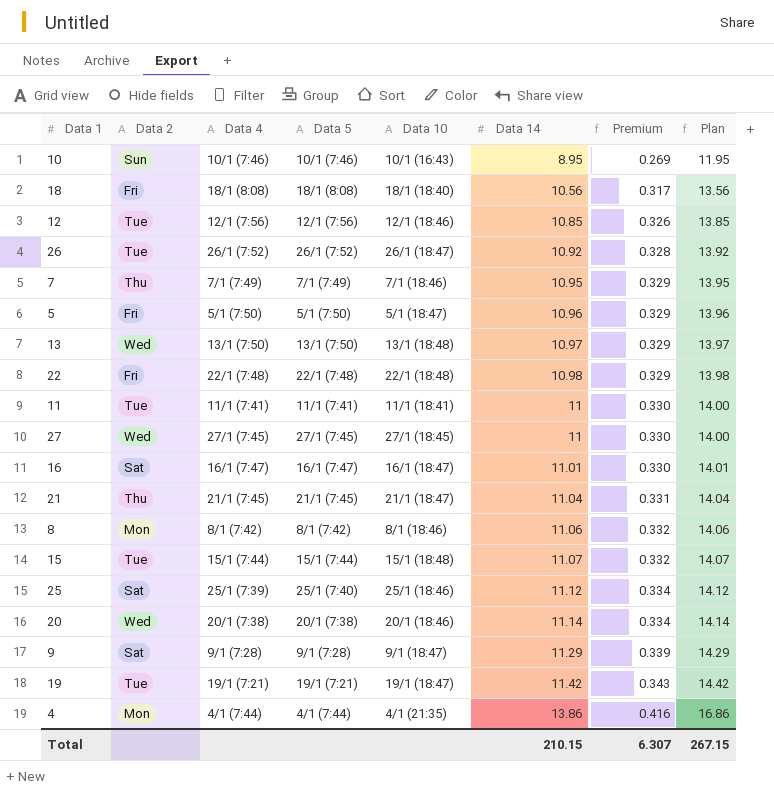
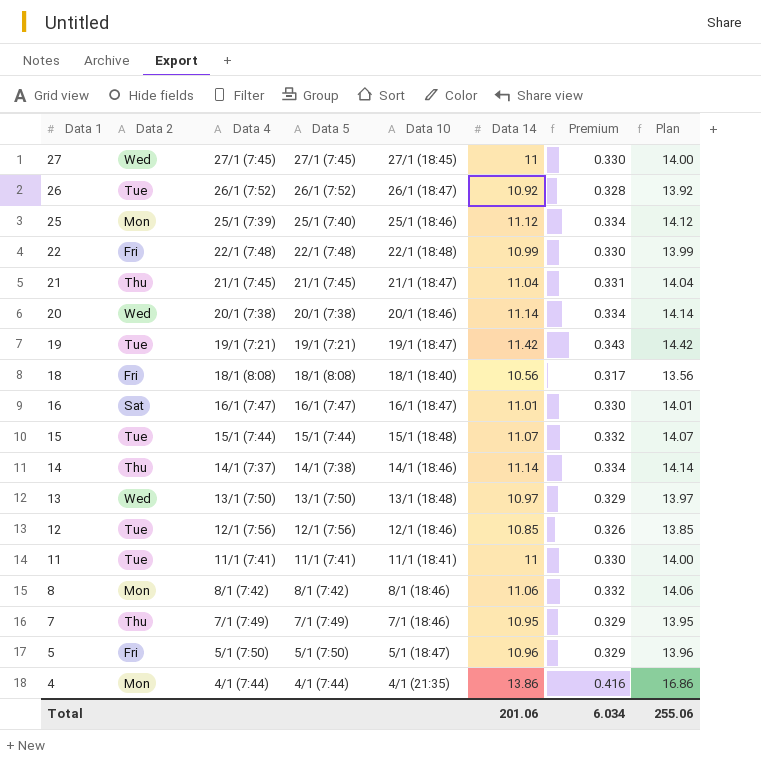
row order: Data 14 ascending -> Data 1 descending
row 10: Sun | 10/1 (7:46) | 10/1 (7:46) | 10/1 (16:43) | 8.95 | 0.269 | 11.95 -> none
row 9: Sat | 9/1 (7:28) | 9/1 (7:28) | 9/1 (18:47) | 11.29 | 0.339 | 14.29 -> none
25 | Data 2: Sat -> Mon
22 | Data 14: 10.98 -> 10.99
22 | Premium: 0.329 -> 0.330
22 | Plan: 13.98 -> 13.99
row 14: none -> Thu | 14/1 (7:37) | 14/1 (7:38) | 14/1 (18:46) | 11.14 | 0.334 | 14.14
Total | Data 14: 210.15 -> 201.06
Total | Premium: 6.307 -> 6.034
Total | Plan: 267.15 -> 255.06

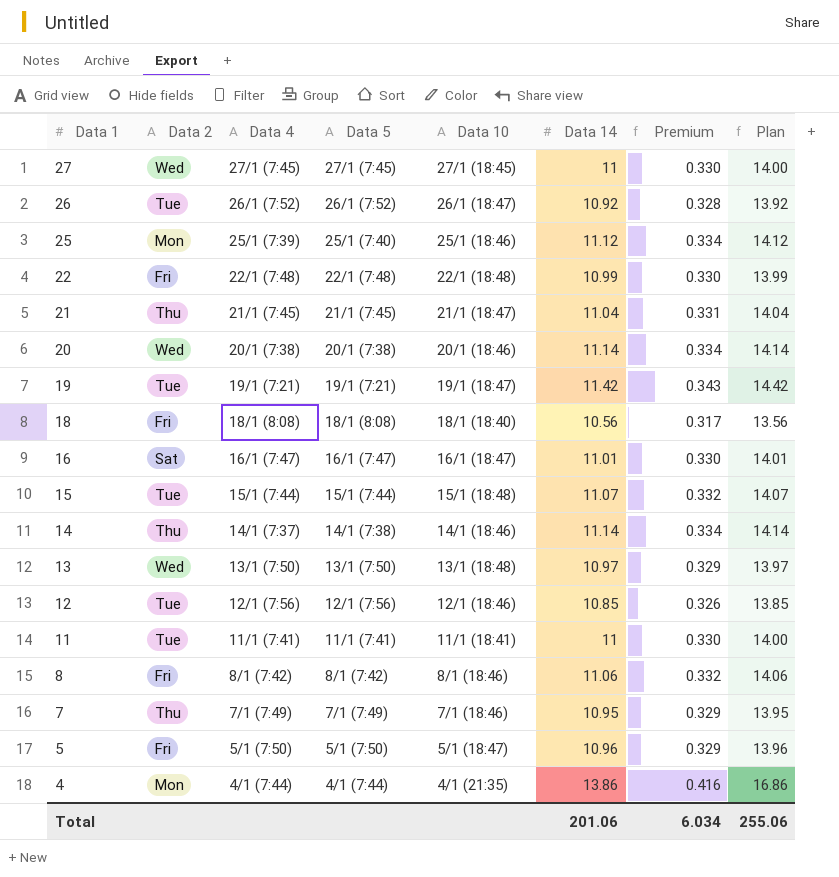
8 | Data 2: Mon -> Fri

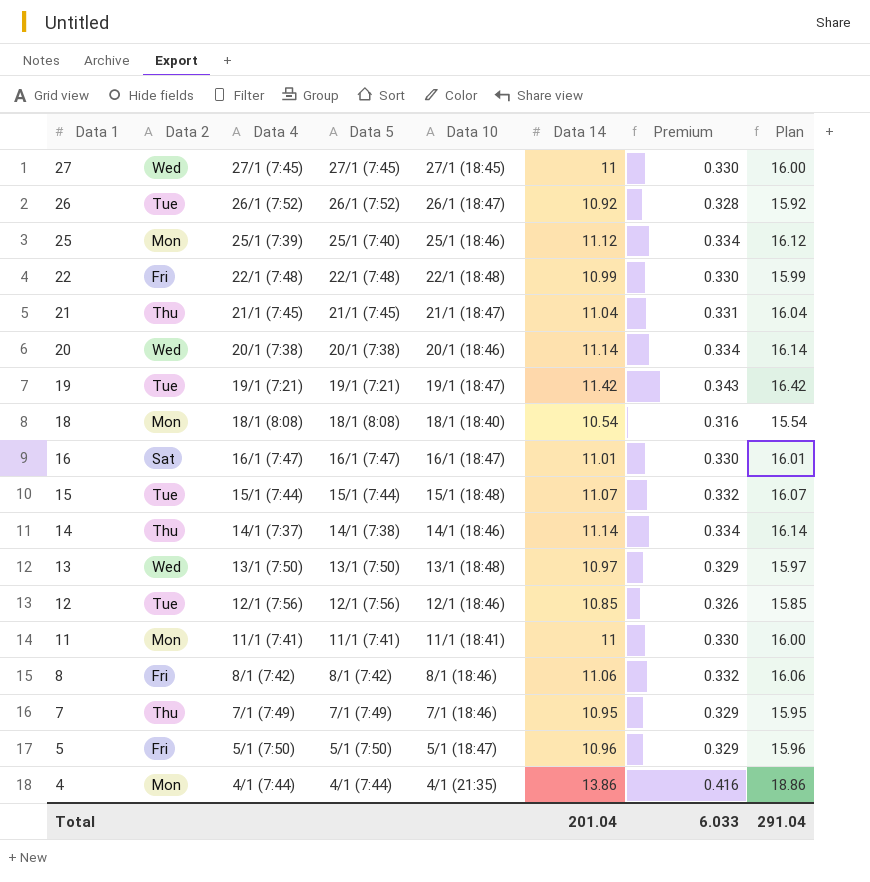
column Plan | formula: [Data 14] + 3 -> [Data 14] + 5
18 | Data 2: Fri -> Mon
18 | Data 14: 10.56 -> 10.54
18 | Premium: 0.317 -> 0.316
11 | Data 2: Tue -> Mon
Total | Data 14: 201.06 -> 201.04
Total | Premium: 6.034 -> 6.033
Total | Plan: 255.06 -> 291.04

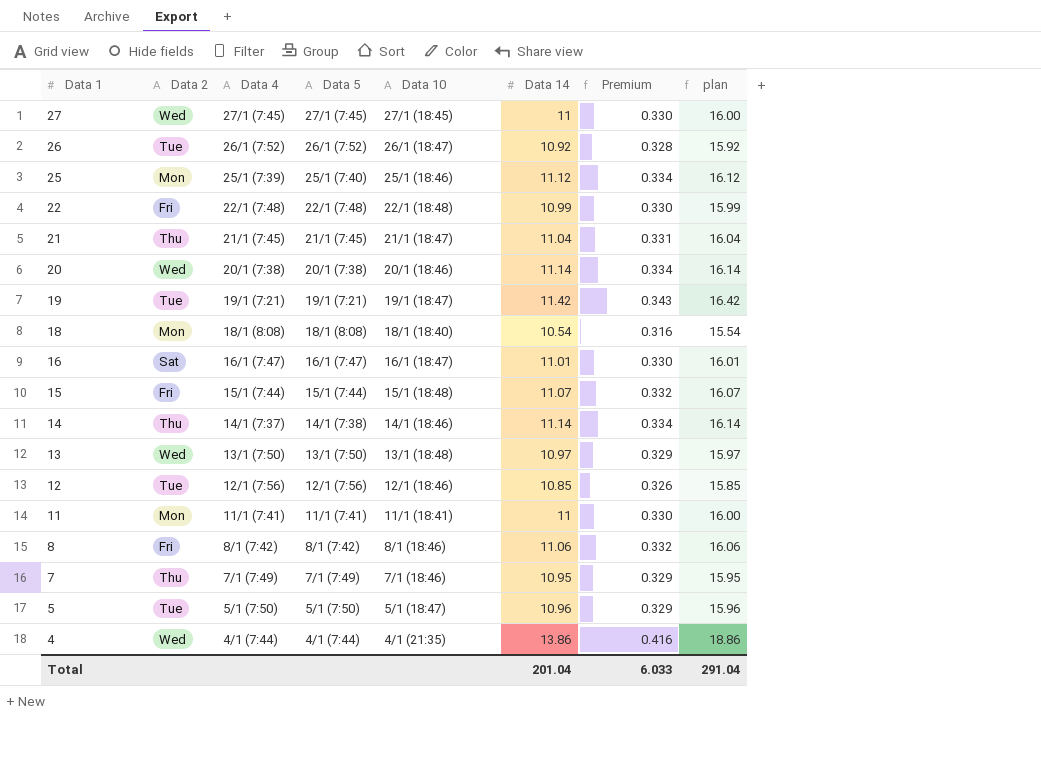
column name: Plan -> plan
15 | Data 2: Tue -> Fri
5 | Data 2: Fri -> Tue
4 | Data 2: Mon -> Wed

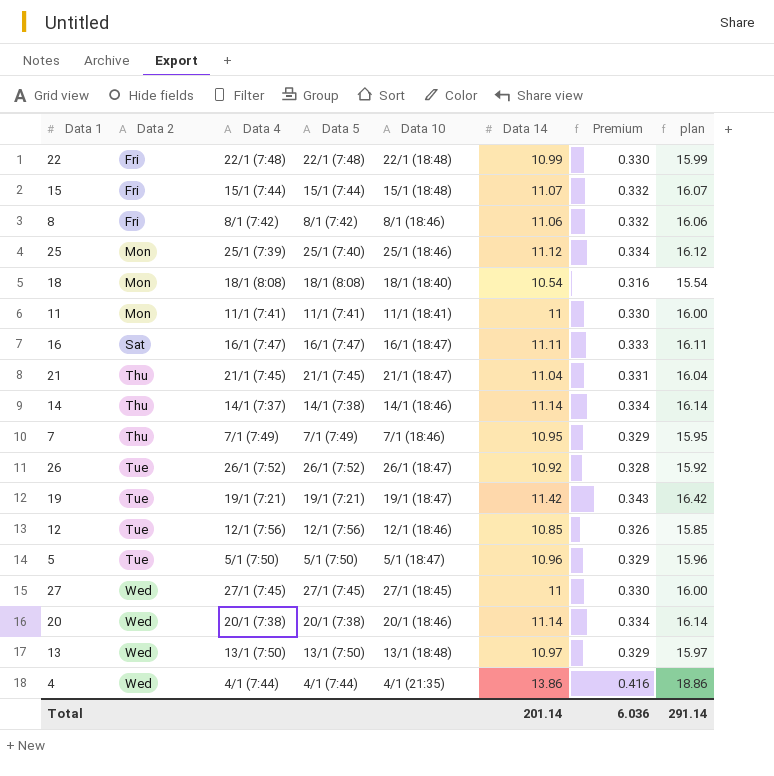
row order: Data 1 descending -> Data 2 ascending
16 | Data 14: 11.01 -> 11.11
16 | Premium: 0.330 -> 0.333
16 | plan: 16.01 -> 16.11
Total | Data 14: 201.04 -> 201.14
Total | Premium: 6.033 -> 6.036
Total | plan: 291.04 -> 291.14

